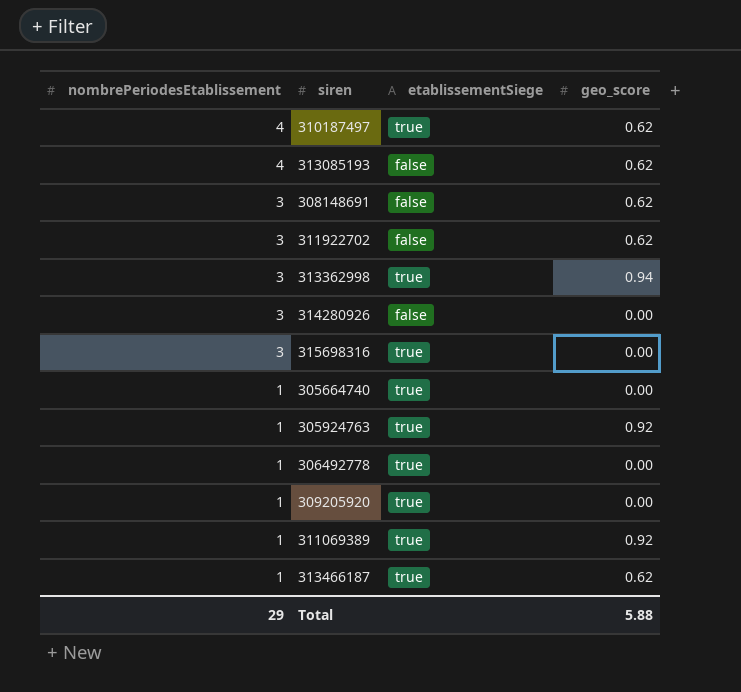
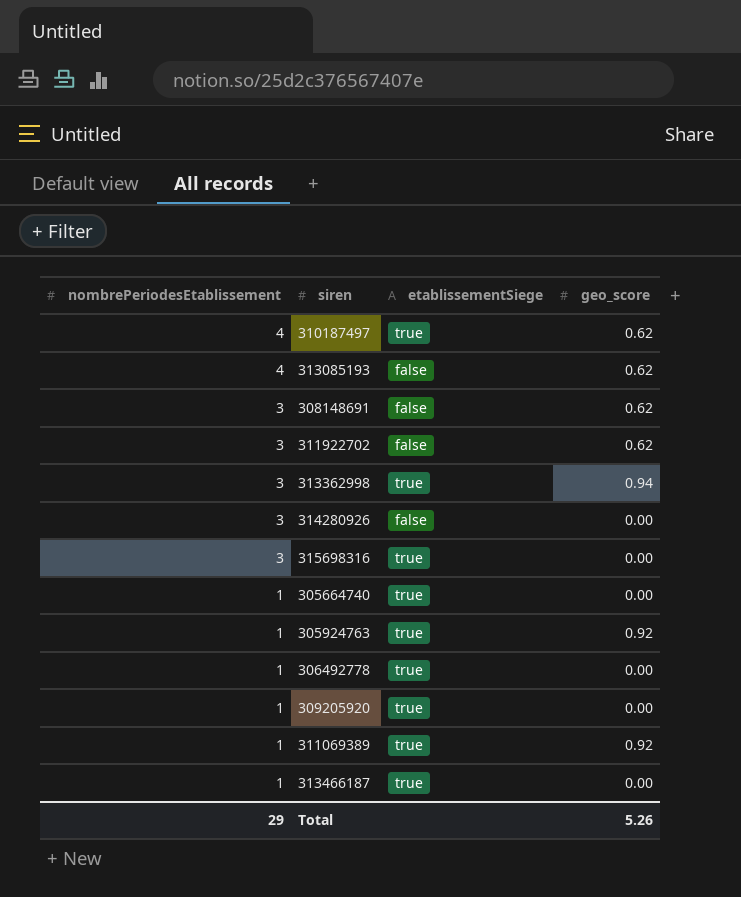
313466187 | geo_score: 0.62 -> 0.00
Total | geo_score: 5.88 -> 5.26

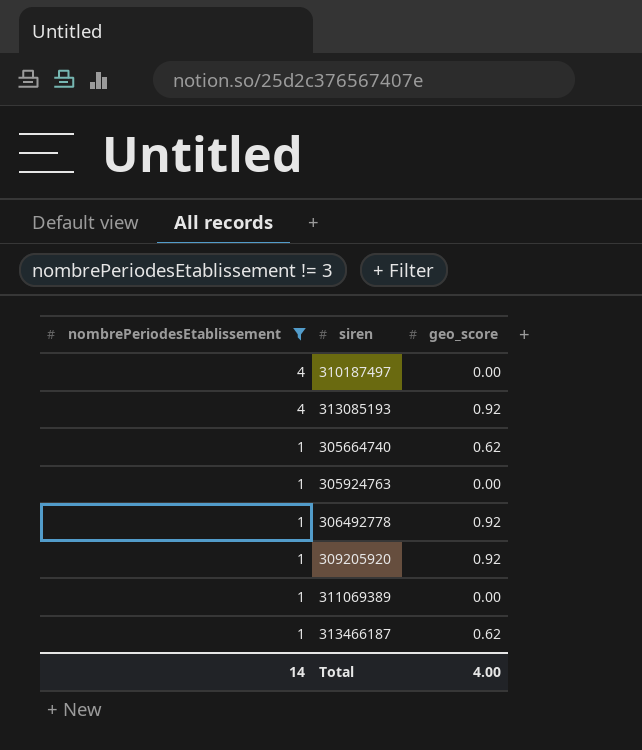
filter: none -> nombrePeriodesEtablissement != 3
column etablissementSiege | position: 3 -> none
310187497 | geo_score: 0.62 -> 0.00
313085193 | geo_score: 0.62 -> 0.92
305664740 | geo_score: 0.00 -> 0.62
305924763 | geo_score: 0.92 -> 0.00
306492778 | geo_score: 0.00 -> 0.92
309205920 | geo_score: 0.00 -> 0.92
311069389 | geo_score: 0.92 -> 0.00
313466187 | geo_score: 0.00 -> 0.62
Total | nombrePeriodesEtablissement: 29 -> 14
Total | geo_score: 5.26 -> 4.00

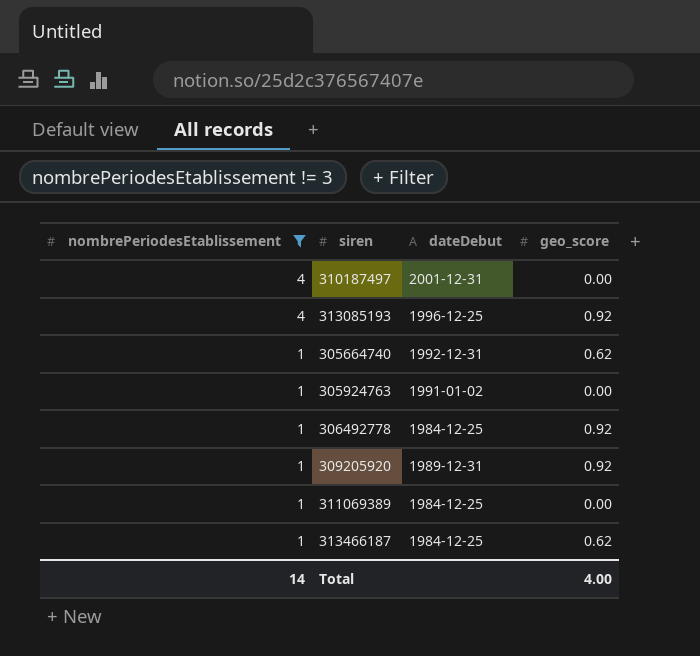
column dateDebut | position: none -> 3

